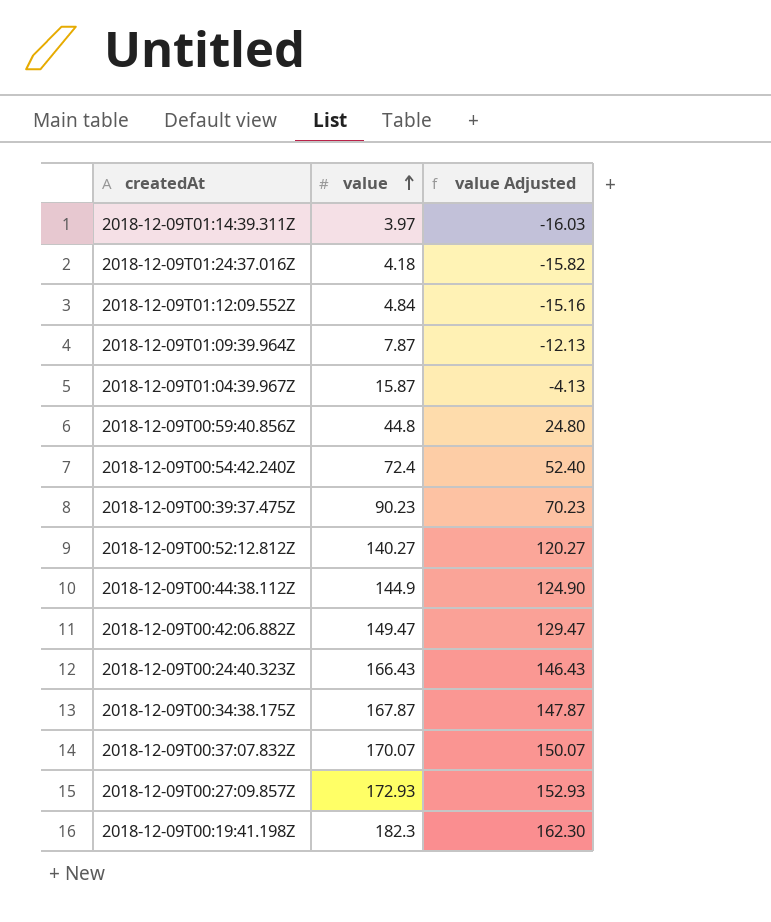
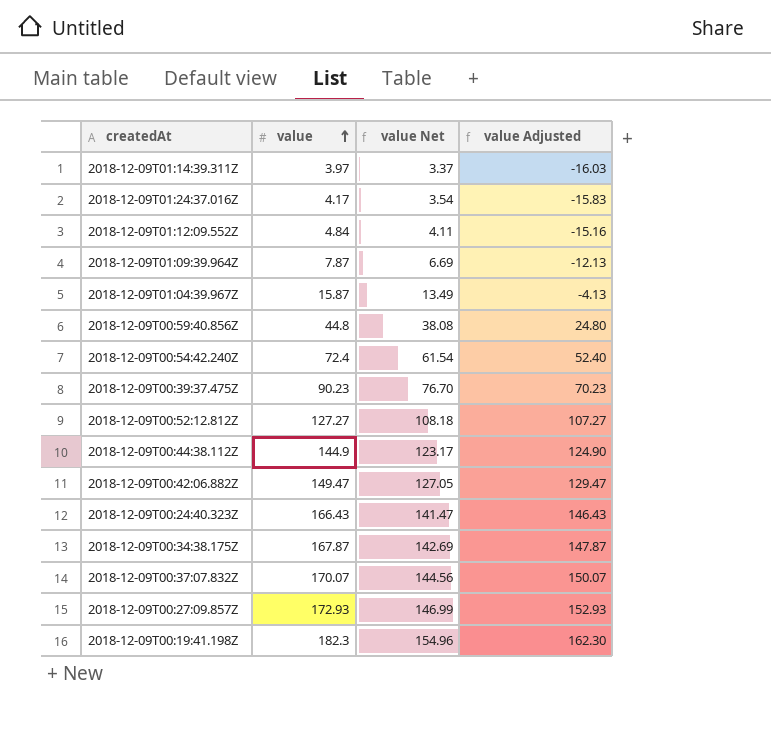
column value Net | formula: none -> [value] * 0.85
2018-12-09T01:24:37.016Z | value: 4.18 -> 4.17
2018-12-09T01:24:37.016Z | value Adjusted: -15.82 -> -15.83
2018-12-09T00:52:12.812Z | value: 140.27 -> 127.27
2018-12-09T00:52:12.812Z | value Adjusted: 120.27 -> 107.27

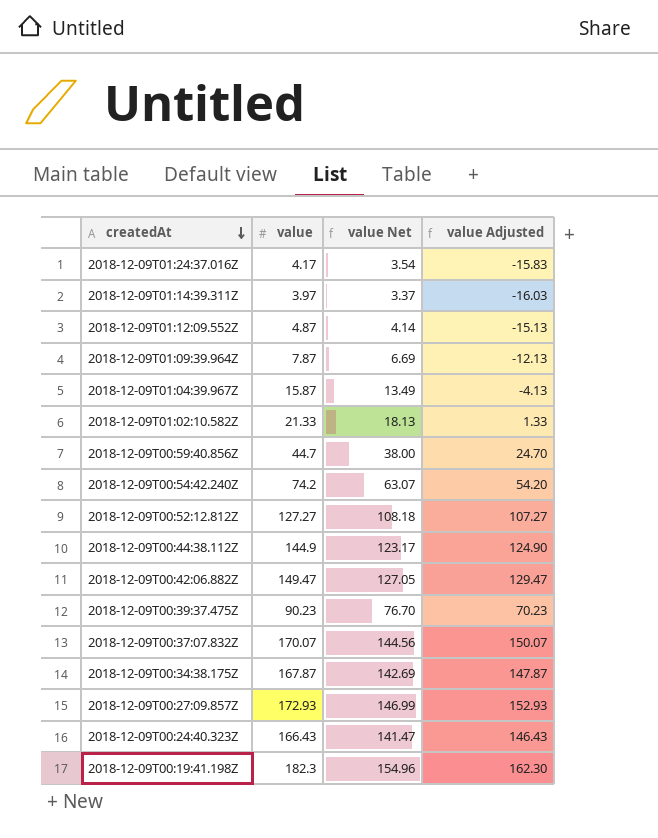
row order: value ascending -> createdAt descending
2018-12-09T01:12:09.552Z | value: 4.84 -> 4.87
2018-12-09T01:12:09.552Z | value Net: 4.11 -> 4.14
2018-12-09T01:12:09.552Z | value Adjusted: -15.16 -> -15.13
row 2018-12-09T01:02:10.582Z: none -> 21.33 | 18.13 | 1.33
2018-12-09T00:59:40.856Z | value: 44.8 -> 44.7
2018-12-09T00:59:40.856Z | value Net: 38.08 -> 38.00
2018-12-09T00:59:40.856Z | value Adjusted: 24.80 -> 24.70
2018-12-09T00:54:42.240Z | value: 72.4 -> 74.2
2018-12-09T00:54:42.240Z | value Net: 61.54 -> 63.07
2018-12-09T00:54:42.240Z | value Adjusted: 52.40 -> 54.20

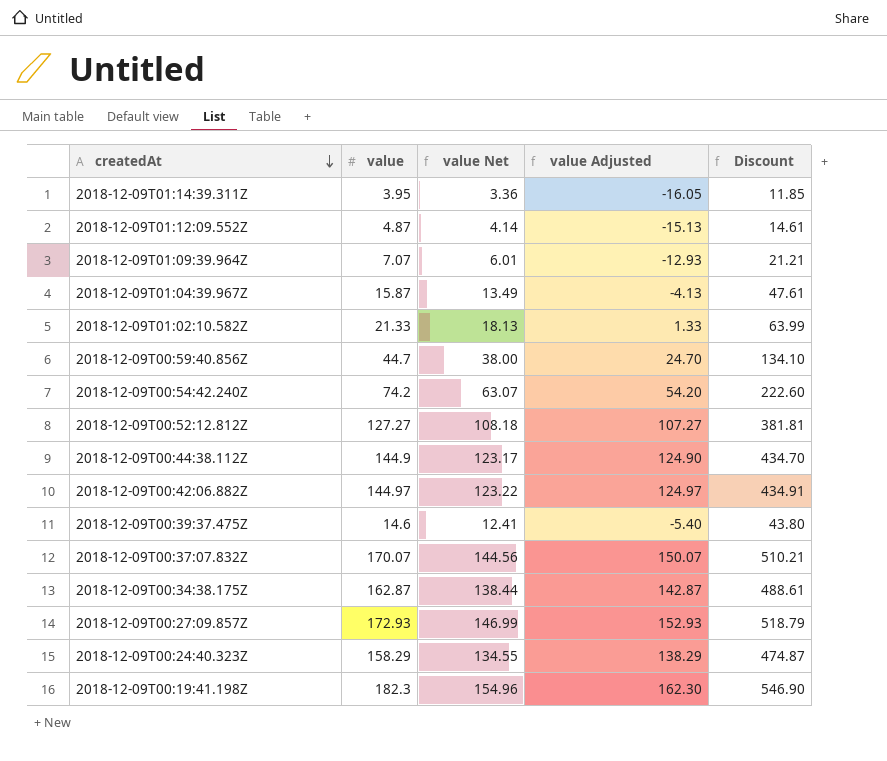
column Discount | formula: none -> [value] * 3
row 2018-12-09T01:24:37.016Z: 4.17 | 3.54 | -15.83 -> none
2018-12-09T01:14:39.311Z | value: 3.97 -> 3.95
2018-12-09T01:14:39.311Z | value Net: 3.37 -> 3.36
2018-12-09T01:14:39.311Z | value Adjusted: -16.03 -> -16.05
2018-12-09T01:09:39.964Z | value: 7.87 -> 7.07
2018-12-09T01:09:39.964Z | value Net: 6.69 -> 6.01
2018-12-09T01:09:39.964Z | value Adjusted: -12.13 -> -12.93
2018-12-09T00:42:06.882Z | value: 149.47 -> 144.97
2018-12-09T00:42:06.882Z | value Net: 127.05 -> 123.22
2018-12-09T00:42:06.882Z | value Adjusted: 129.47 -> 124.97
2018-12-09T00:39:37.475Z | value: 90.23 -> 14.6
2018-12-09T00:39:37.475Z | value Net: 76.70 -> 12.41
2018-12-09T00:39:37.475Z | value Adjusted: 70.23 -> -5.40
2018-12-09T00:34:38.175Z | value: 167.87 -> 162.87
2018-12-09T00:34:38.175Z | value Net: 142.69 -> 138.44
2018-12-09T00:34:38.175Z | value Adjusted: 147.87 -> 142.87
2018-12-09T00:24:40.323Z | value: 166.43 -> 158.29
2018-12-09T00:24:40.323Z | value Net: 141.47 -> 134.55
2018-12-09T00:24:40.323Z | value Adjusted: 146.43 -> 138.29

